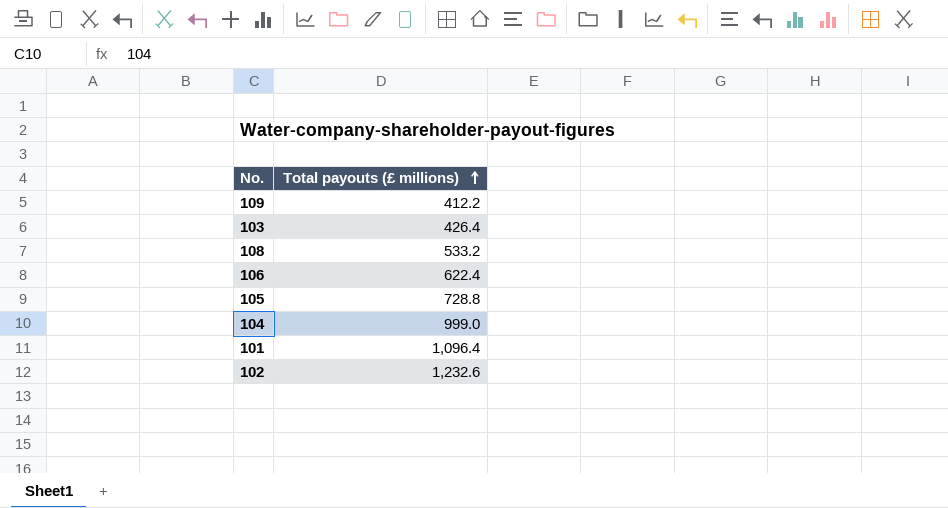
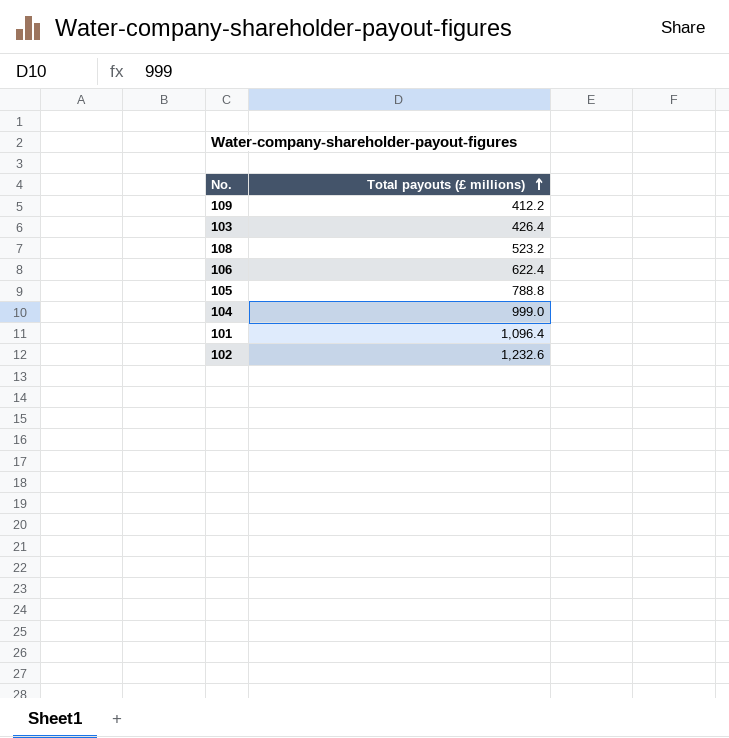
108 | Total payouts (£ millions): 533.2 -> 523.2
105 | Total payouts (£ millions): 728.8 -> 788.8

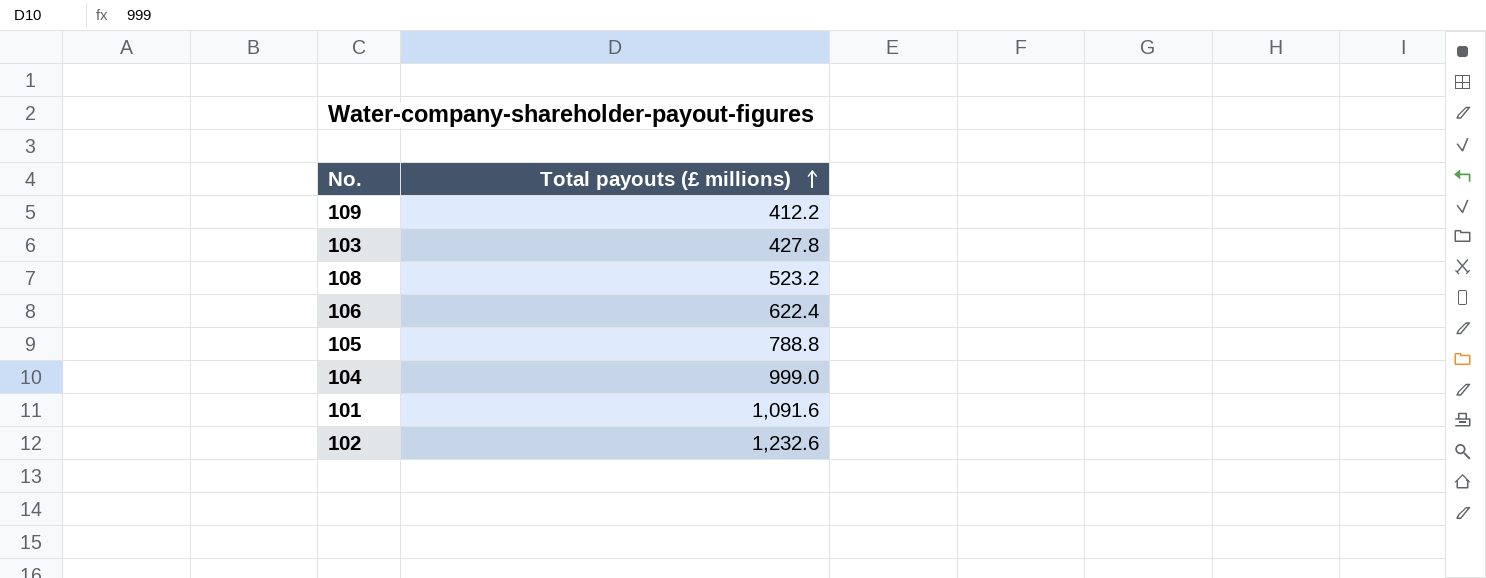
103 | Total payouts (£ millions): 426.4 -> 427.8
101 | Total payouts (£ millions): 1,096.4 -> 1,091.6

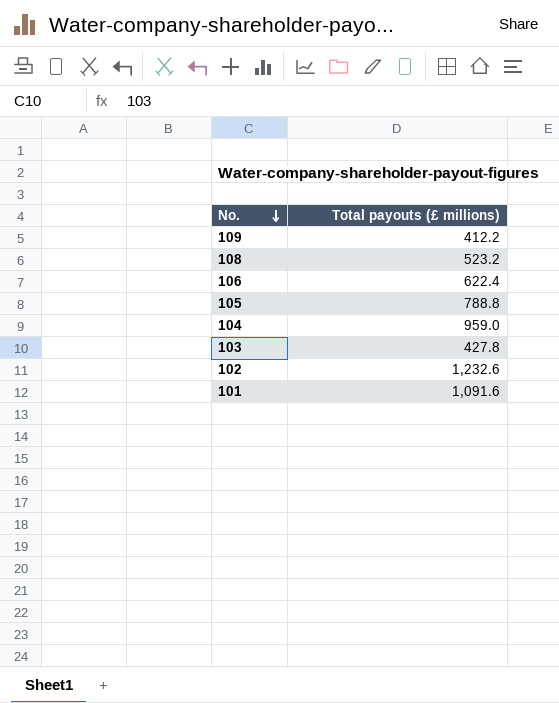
row order: Total payouts (£ millions) ascending -> No. descending
104 | Total payouts (£ millions): 999.0 -> 959.0

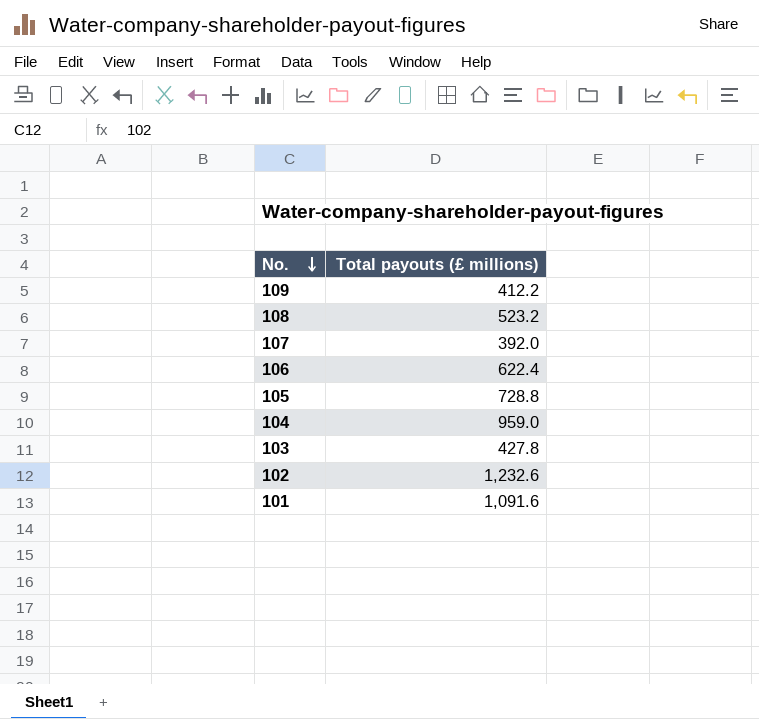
row 107: none -> 392.0
105 | Total payouts (£ millions): 788.8 -> 728.8

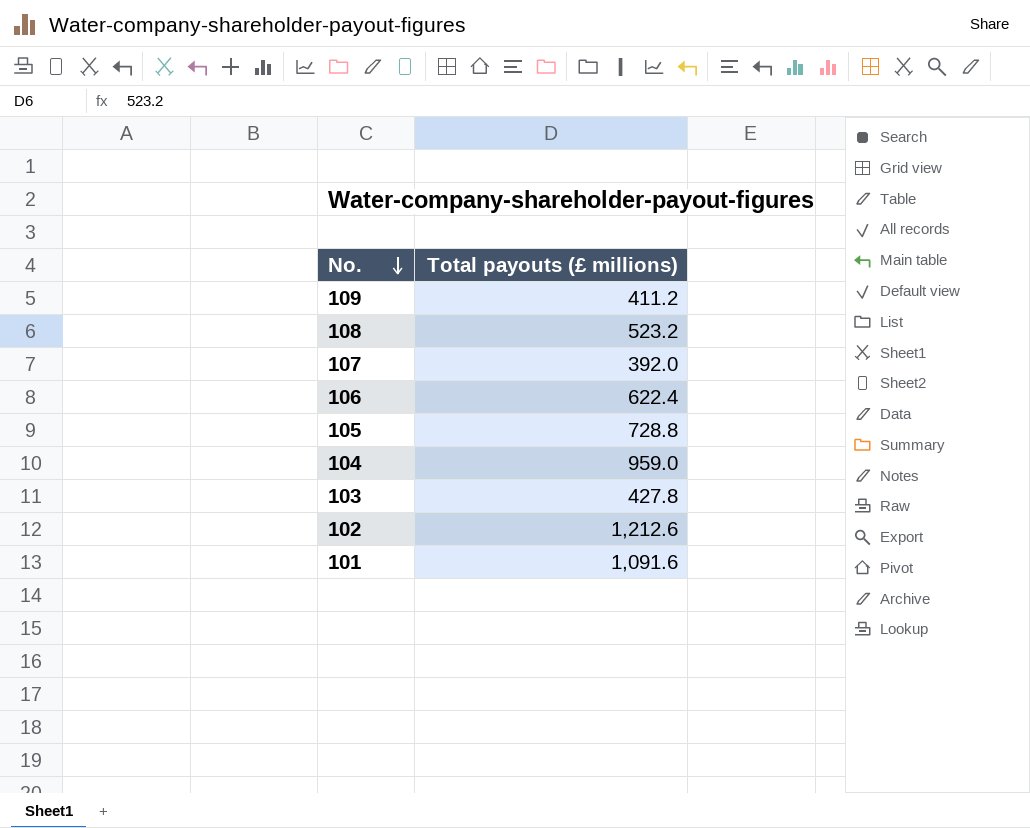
109 | Total payouts (£ millions): 412.2 -> 411.2
102 | Total payouts (£ millions): 1,232.6 -> 1,212.6

